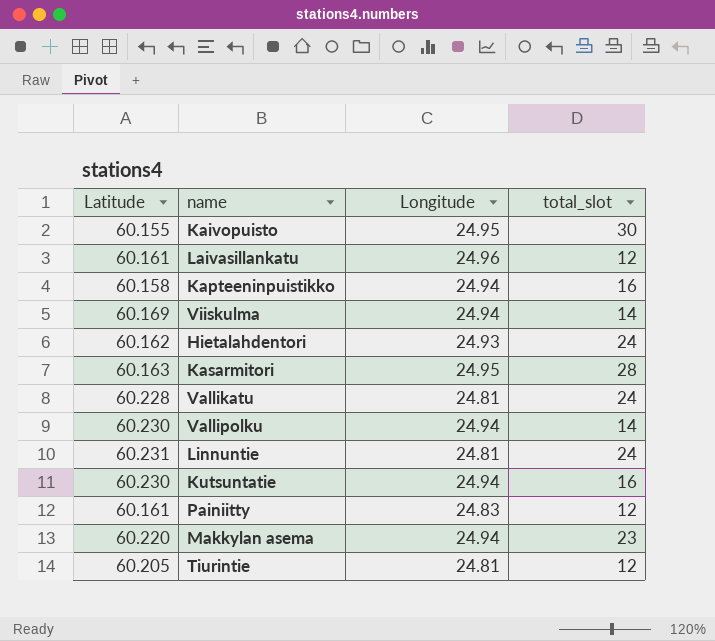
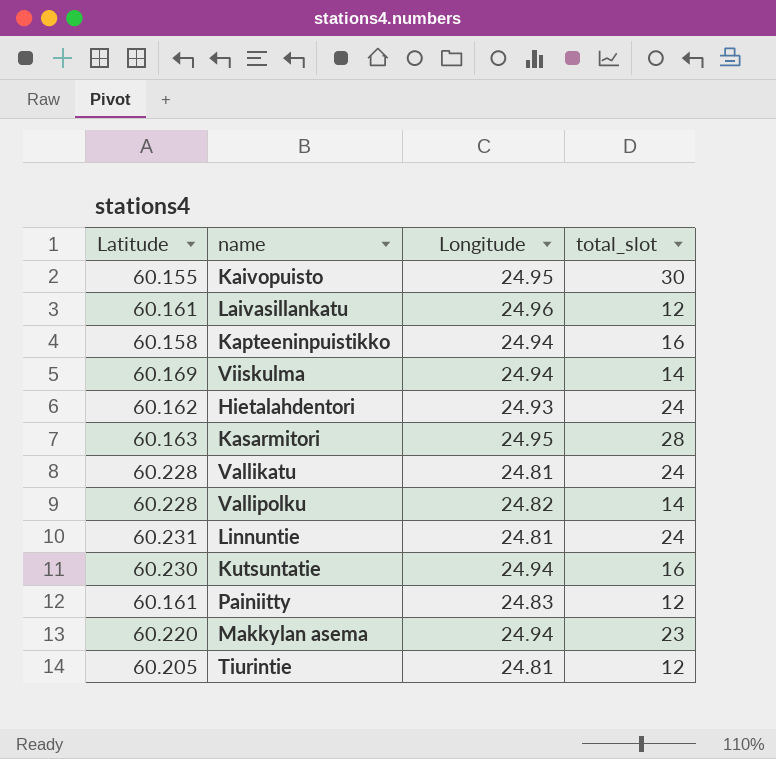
Vallipolku | Latitude: 60.230 -> 60.228
Vallipolku | Longitude: 24.94 -> 24.82

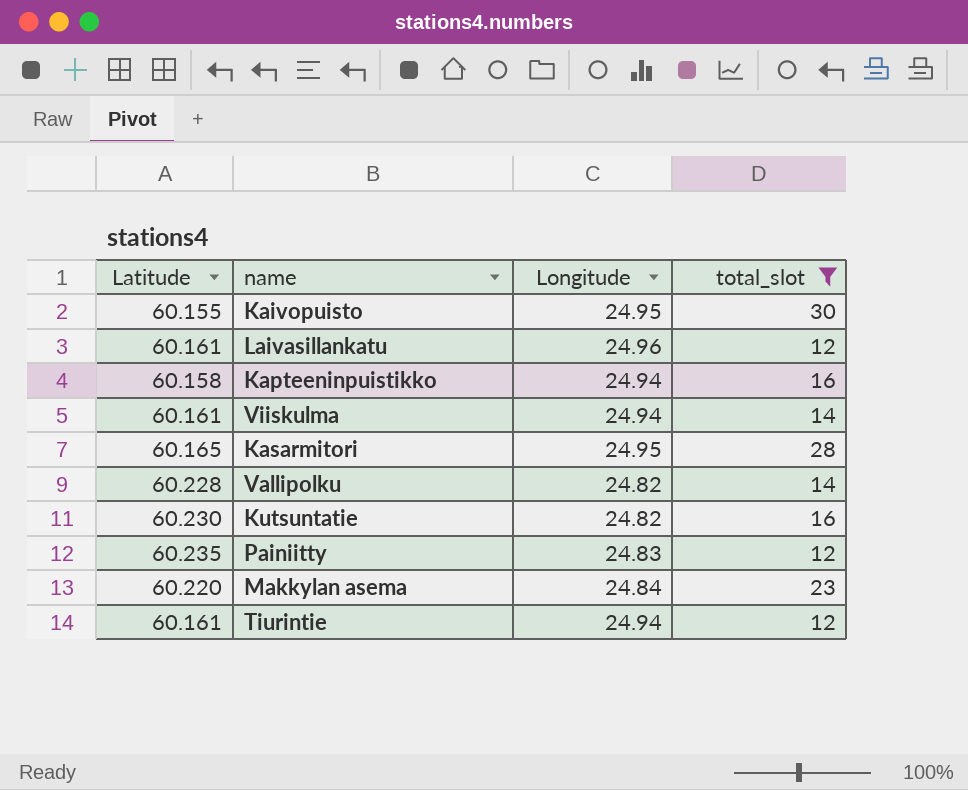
filter: none -> total_slot != 24
Viiskulma | Latitude: 60.169 -> 60.161
Kasarmitori | Latitude: 60.163 -> 60.165
Kutsuntatie | Longitude: 24.94 -> 24.82
Painiitty | Latitude: 60.161 -> 60.235
Makkylan asema | Longitude: 24.94 -> 24.84
Tiurintie | Latitude: 60.205 -> 60.161
Tiurintie | Longitude: 24.81 -> 24.94

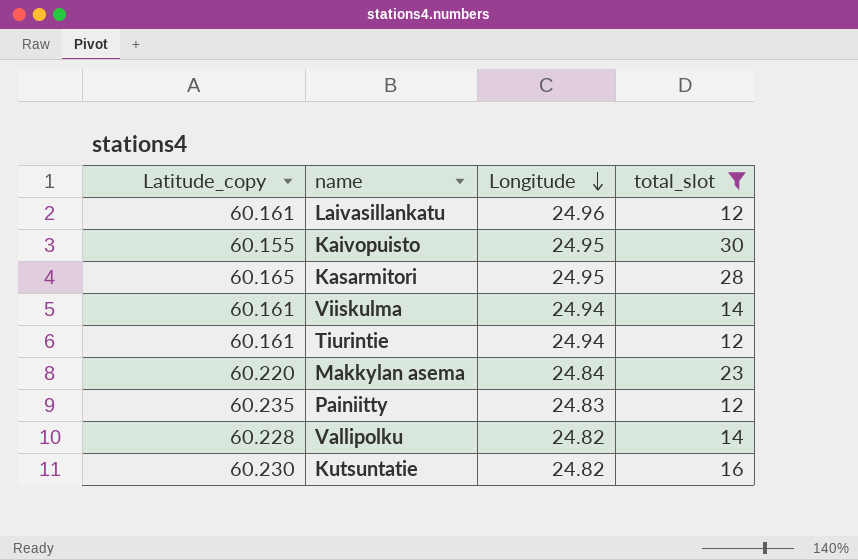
row order: none -> Longitude descending
column name: Latitude -> Latitude_copy
row Kapteeninpuistikko: 60.158 | 24.94 | 16 -> none

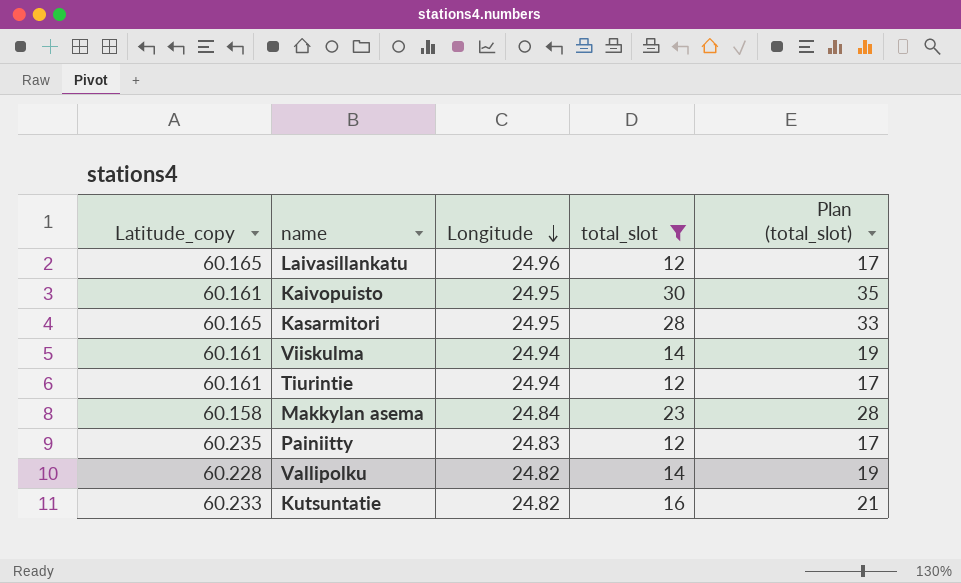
column Plan (total_slot) | formula: none -> [total_slot] + 5
Laivasillankatu | Latitude_copy: 60.161 -> 60.165
Kaivopuisto | Latitude_copy: 60.155 -> 60.161
Makkylan asema | Latitude_copy: 60.220 -> 60.158
Kutsuntatie | Latitude_copy: 60.230 -> 60.233

